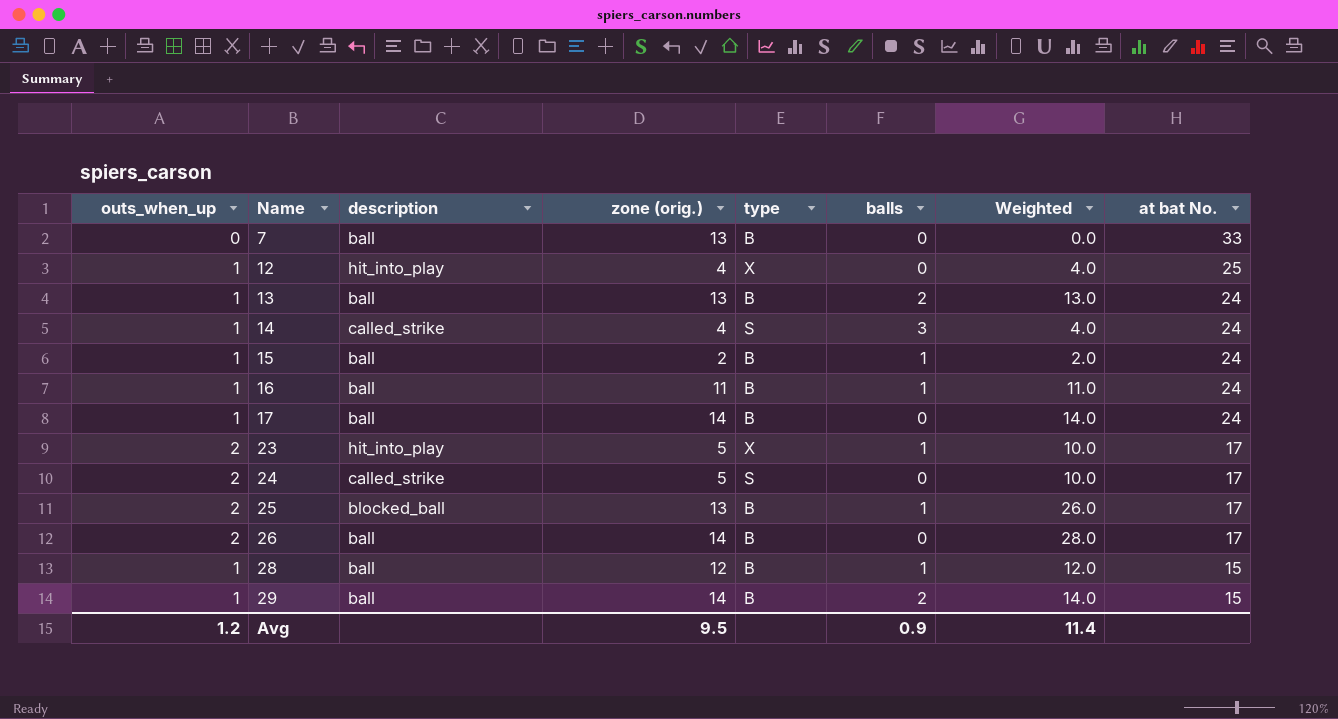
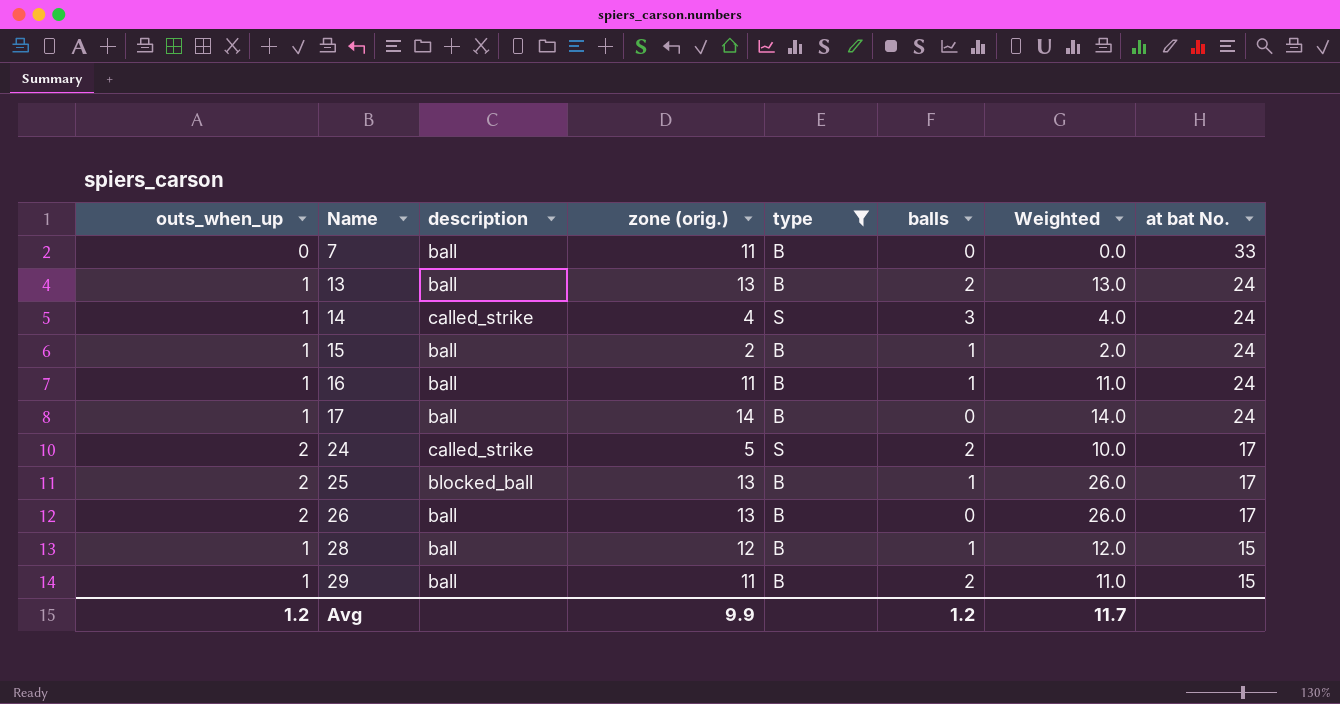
filter: none -> type != X
7 | zone (orig.): 13 -> 11
24 | balls: 0 -> 2
26 | zone (orig.): 14 -> 13
26 | Weighted: 28.0 -> 26.0
29 | zone (orig.): 14 -> 11
29 | Weighted: 14.0 -> 11.0
Avg | zone (orig.): 9.5 -> 9.9
Avg | balls: 0.9 -> 1.2
Avg | Weighted: 11.4 -> 11.7

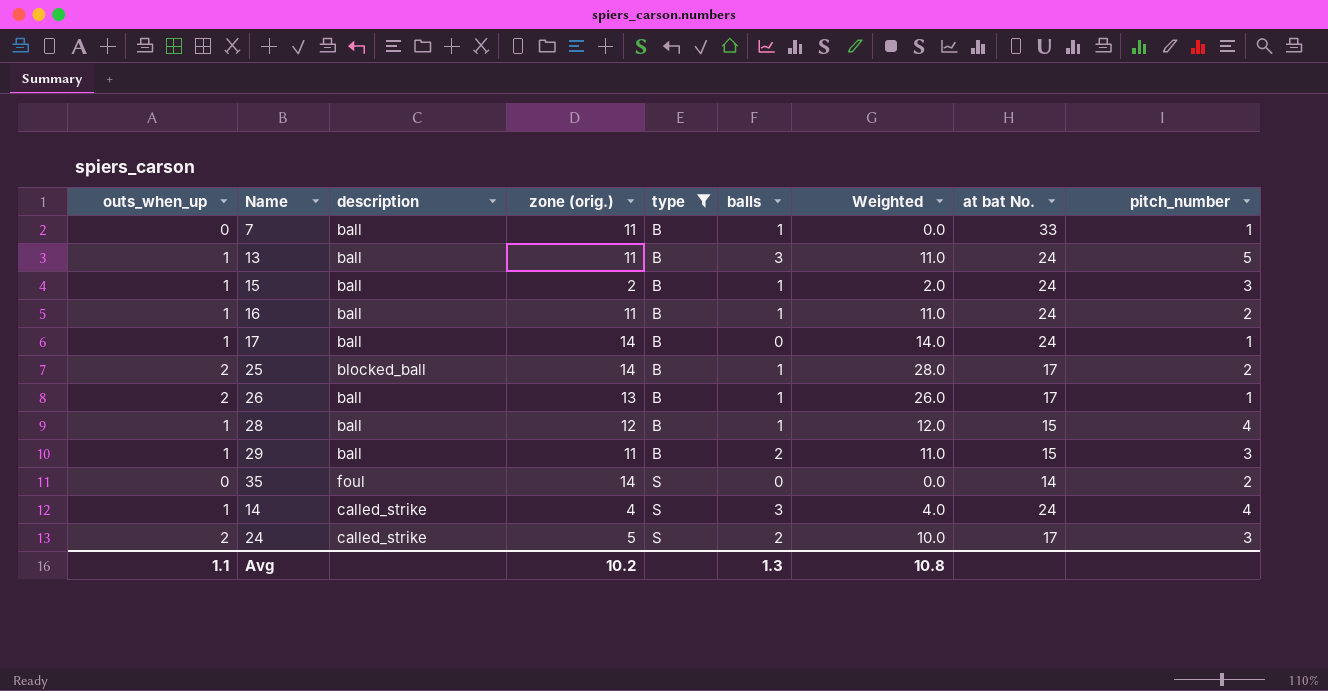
row order: Name ascending -> type ascending
column pitch_number | position: none -> 9
7 | balls: 0 -> 1
13 | zone (orig.): 13 -> 11
13 | balls: 2 -> 3
13 | Weighted: 13.0 -> 11.0
25 | zone (orig.): 13 -> 14
25 | Weighted: 26.0 -> 28.0
26 | balls: 0 -> 1
row 35: none -> 0 | foul | 14 | S | 0 | 0.0 | 14 | 2
Avg | outs_when_up: 1.2 -> 1.1
Avg | zone (orig.): 9.9 -> 10.2
Avg | balls: 1.2 -> 1.3
Avg | Weighted: 11.7 -> 10.8

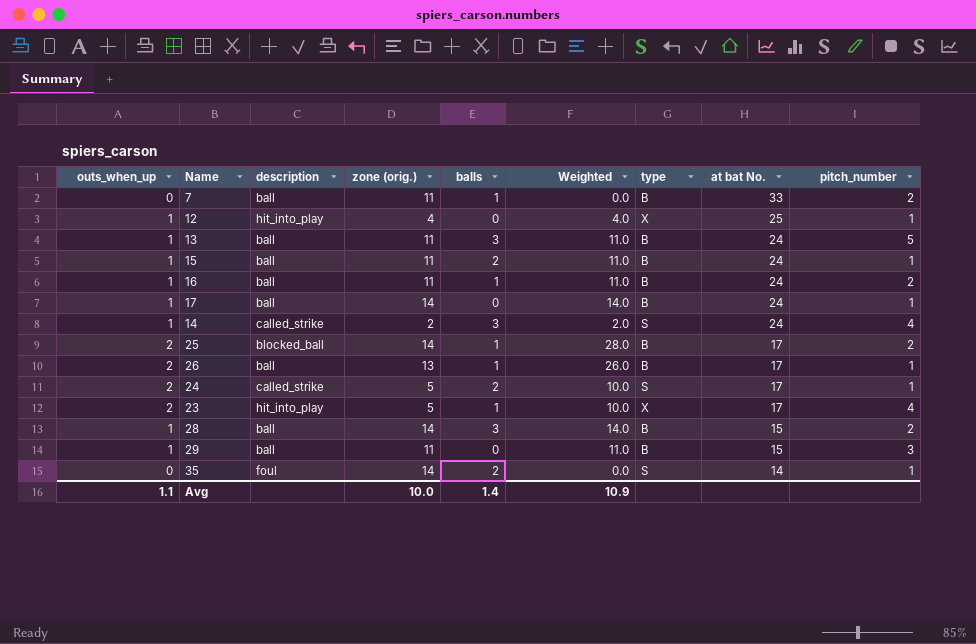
filter: type != X -> none
row order: type ascending -> at bat No. descending
column type | position: 5 -> 7
7 | pitch_number: 1 -> 2
15 | zone (orig.): 2 -> 11
15 | balls: 1 -> 2
15 | Weighted: 2.0 -> 11.0
15 | pitch_number: 3 -> 1
14 | zone (orig.): 4 -> 2
14 | Weighted: 4.0 -> 2.0
24 | pitch_number: 3 -> 1
28 | zone (orig.): 12 -> 14
28 | balls: 1 -> 3
28 | Weighted: 12.0 -> 14.0
28 | pitch_number: 4 -> 2
29 | balls: 2 -> 0
35 | balls: 0 -> 2
35 | pitch_number: 2 -> 1
Avg | zone (orig.): 10.2 -> 10.0
Avg | balls: 1.3 -> 1.4
Avg | Weighted: 10.8 -> 10.9

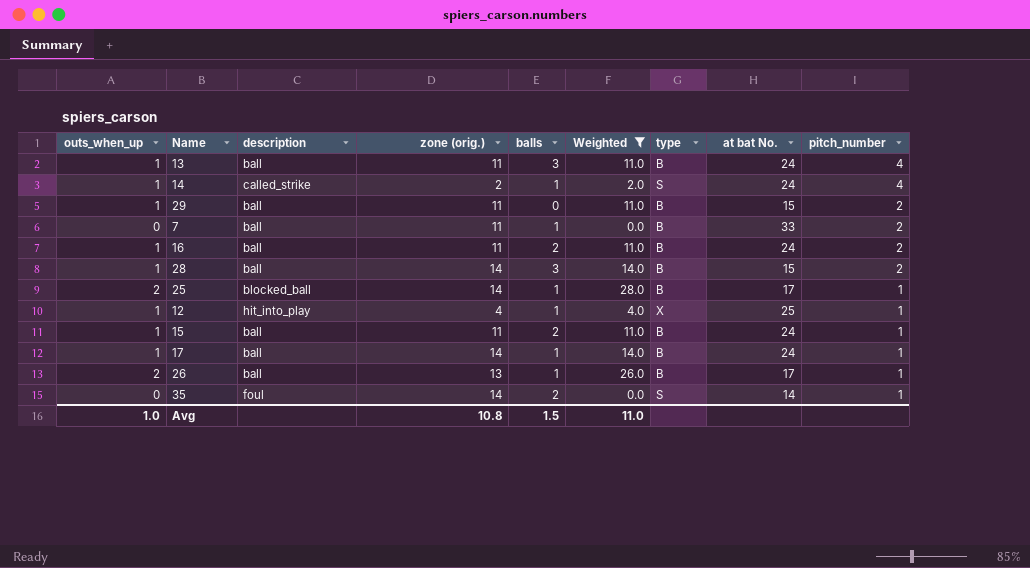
filter: none -> Weighted != 10.0
row order: at bat No. descending -> pitch_number descending
13 | pitch_number: 5 -> 4
14 | balls: 3 -> 1
29 | pitch_number: 3 -> 2
16 | balls: 1 -> 2
25 | pitch_number: 2 -> 1
12 | balls: 0 -> 1
17 | balls: 0 -> 1
Avg | outs_when_up: 1.1 -> 1.0
Avg | zone (orig.): 10.0 -> 10.8
Avg | balls: 1.4 -> 1.5
Avg | Weighted: 10.9 -> 11.0

